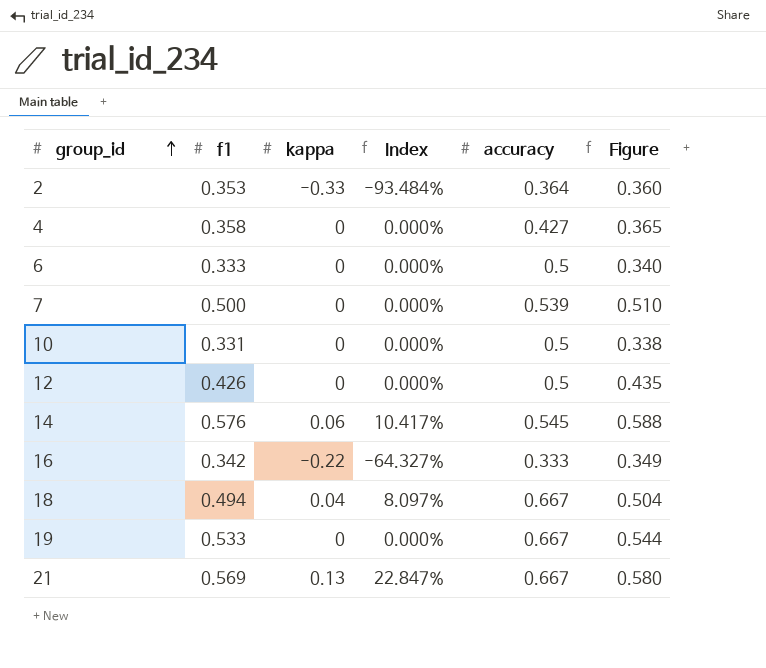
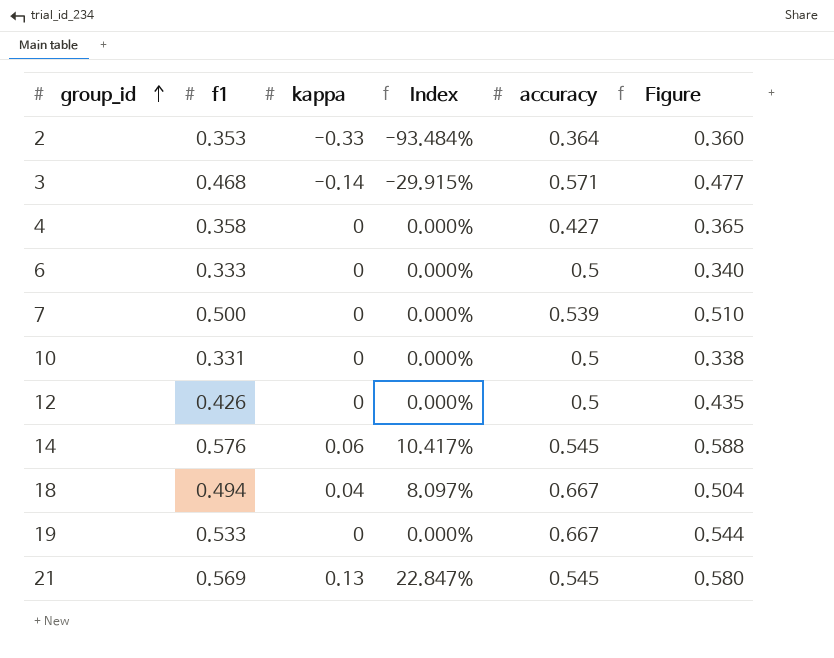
row 16: 0.342 | -0.22 | -64.327% | 0.333 | 0.349 -> none
row 3: none -> 0.468 | -0.14 | -29.915% | 0.571 | 0.477
21 | accuracy: 0.667 -> 0.545

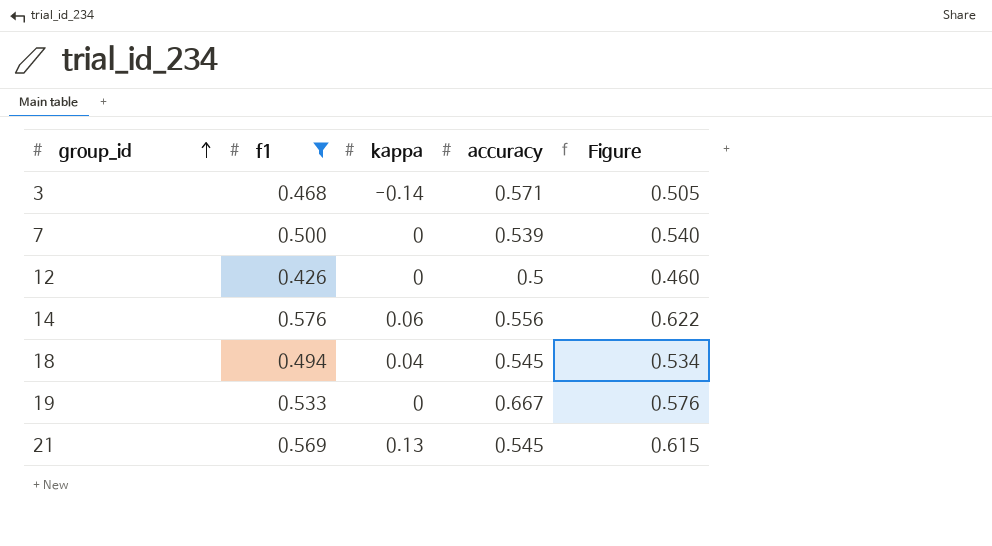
filter: none -> f1 >= 0.426
column Index | formula: [kappa] / [f1] -> none
column Figure | formula: [f1] * 1.02 -> [f1] * 1.08
14 | accuracy: 0.545 -> 0.556
18 | accuracy: 0.667 -> 0.545

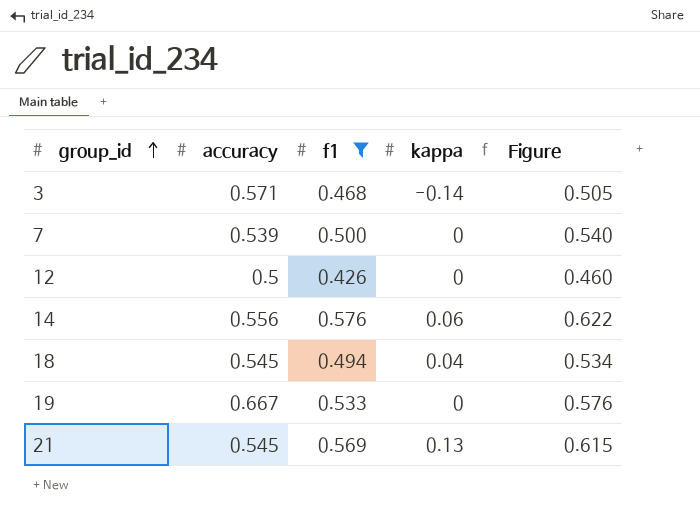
column accuracy | position: 4 -> 2

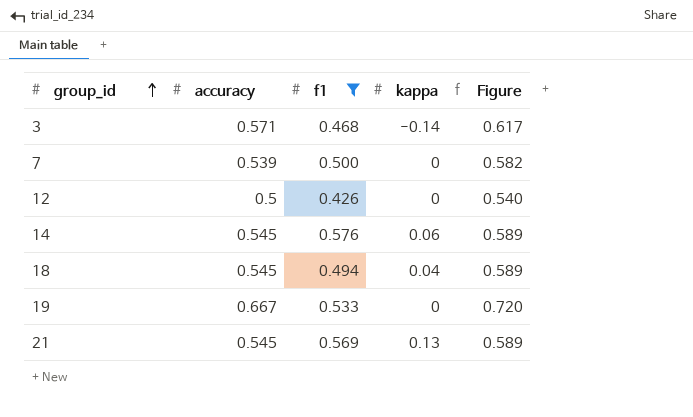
column Figure | formula: [f1] * 1.08 -> [accuracy] * 1.08
14 | accuracy: 0.556 -> 0.545

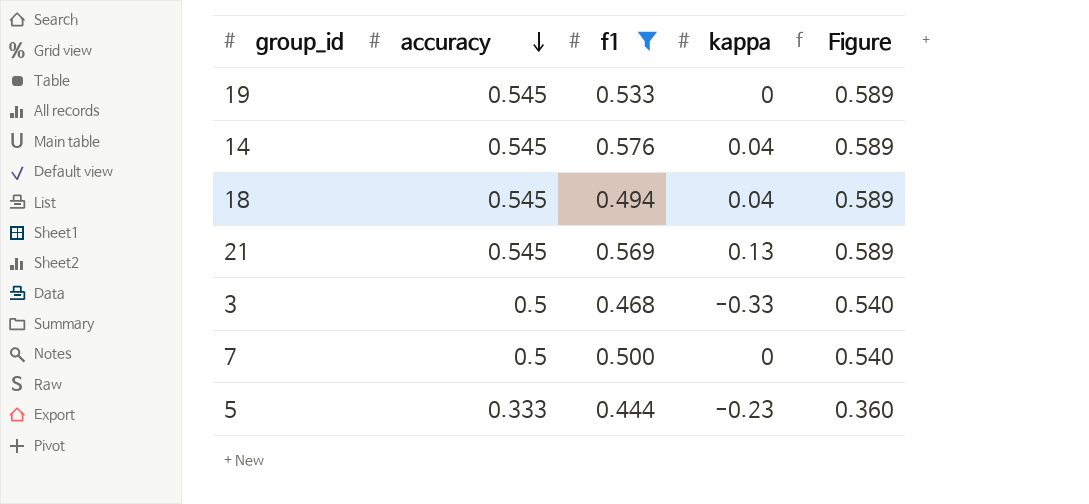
row order: group_id ascending -> accuracy descending
row 12: 0.5 | 0.426 | 0 | 0.540 -> none
19 | accuracy: 0.667 -> 0.545
19 | Figure: 0.720 -> 0.589
14 | kappa: 0.06 -> 0.04
3 | accuracy: 0.571 -> 0.5
3 | kappa: -0.14 -> -0.33
3 | Figure: 0.617 -> 0.540
7 | accuracy: 0.539 -> 0.5
7 | Figure: 0.582 -> 0.540
row 5: none -> 0.333 | 0.444 | -0.23 | 0.360

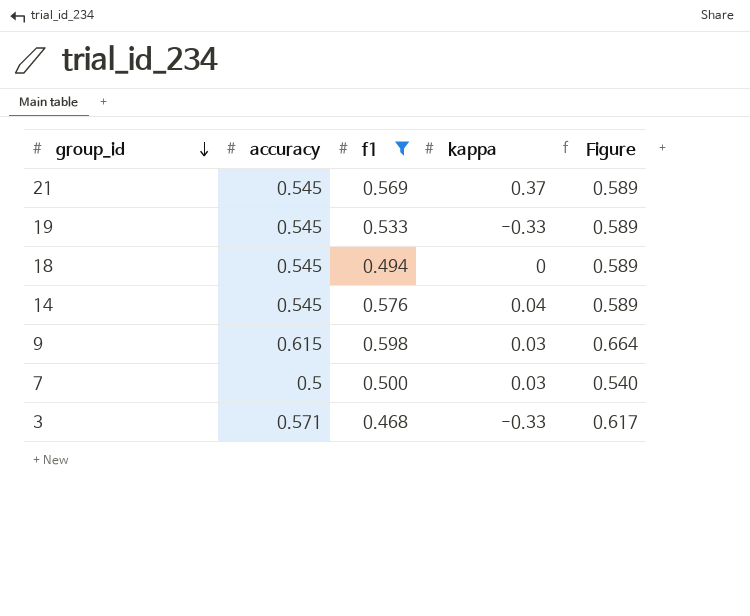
row order: accuracy descending -> group_id descending
row 5: 0.333 | 0.444 | -0.23 | 0.360 -> none
21 | kappa: 0.13 -> 0.37
19 | kappa: 0 -> -0.33
18 | kappa: 0.04 -> 0
row 9: none -> 0.615 | 0.598 | 0.03 | 0.664
7 | kappa: 0 -> 0.03
3 | accuracy: 0.5 -> 0.571
3 | Figure: 0.540 -> 0.617

